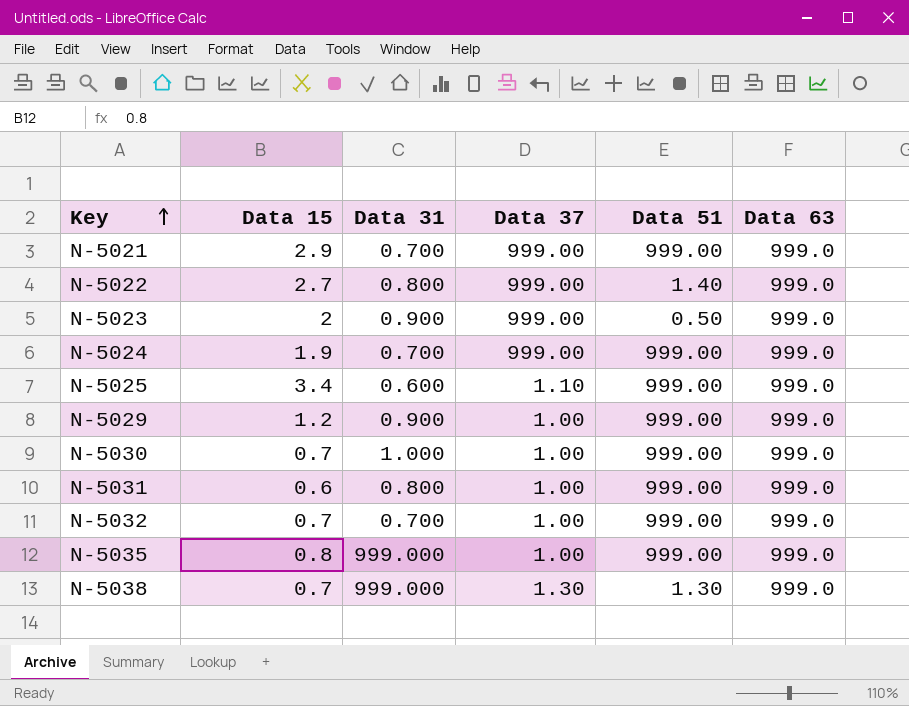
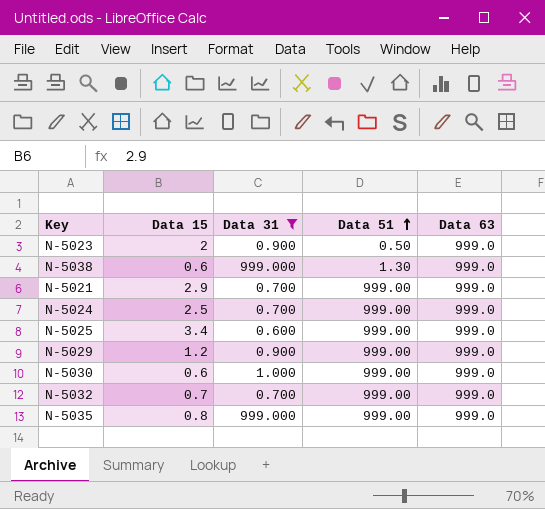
filter: none -> Data 31 != 0.800
row order: Key ascending -> Data 51 ascending
column Data 37 | position: 4 -> none
N-5038 | Data 15: 0.7 -> 0.6
N-5024 | Data 15: 1.9 -> 2.5
N-5030 | Data 15: 0.7 -> 0.6

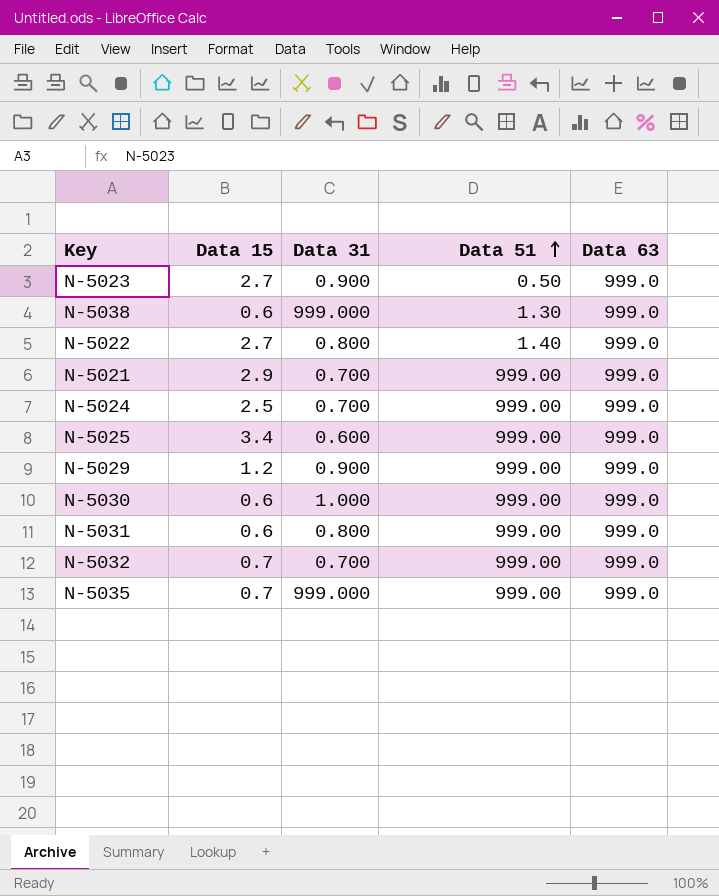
filter: Data 31 != 0.800 -> none
N-5023 | Data 15: 2 -> 2.7
N-5035 | Data 15: 0.8 -> 0.7

